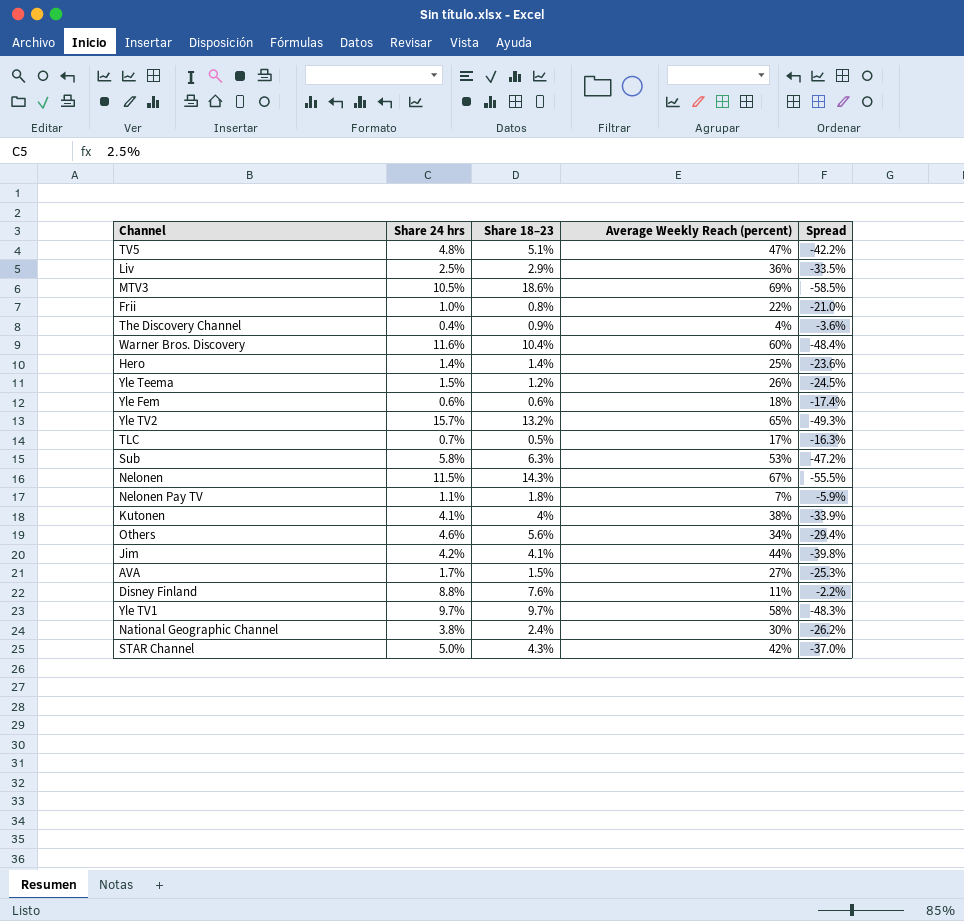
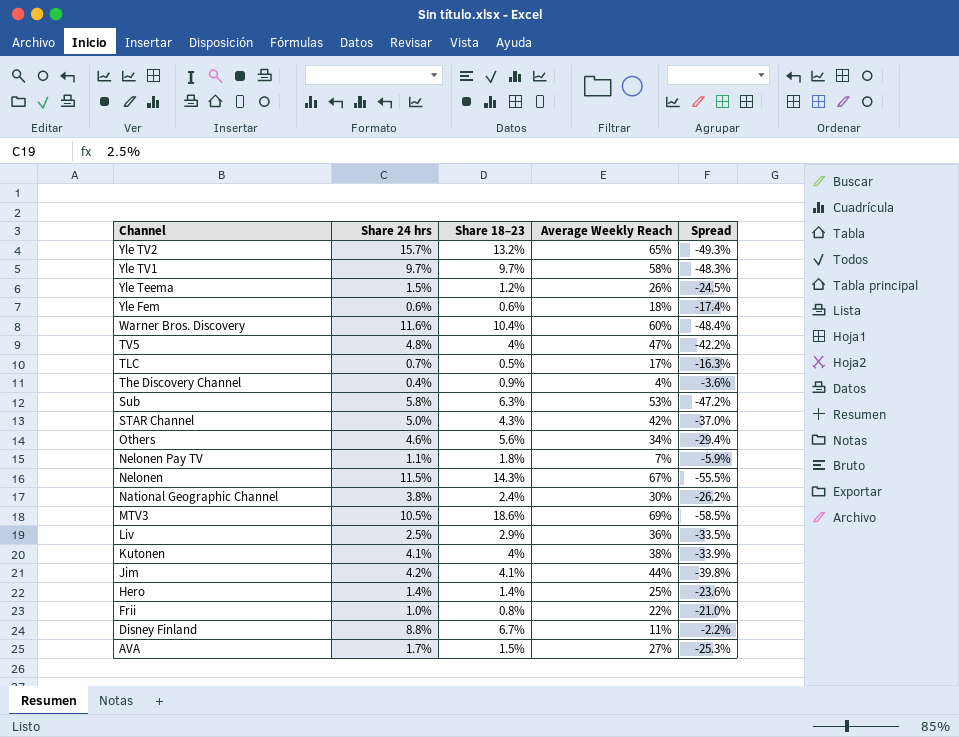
row order: none -> Channel descending
column name: Average Weekly Reach (percent) -> Average Weekly Reach
TV5 | Share 18–23: 5.1% -> 4%
Disney Finland | Share 18–23: 7.6% -> 6.7%

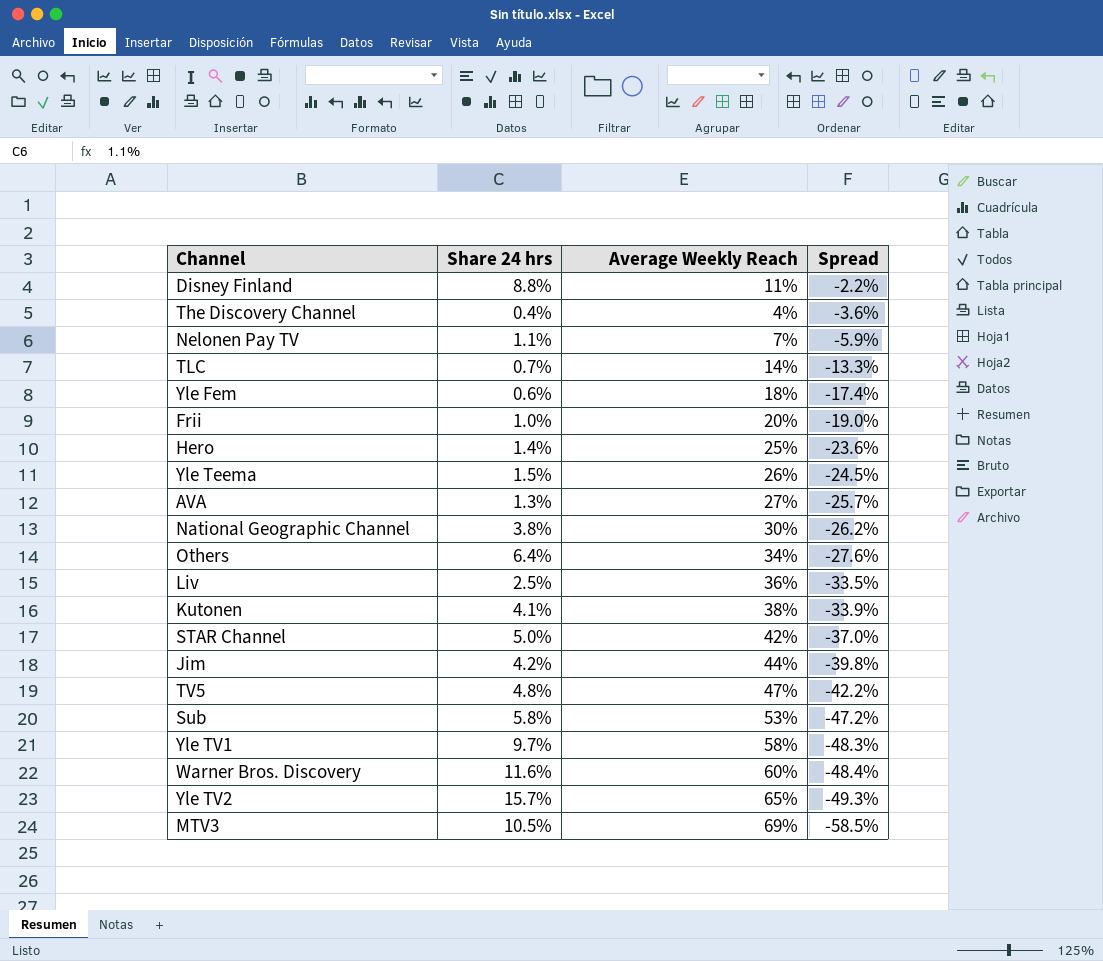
row order: Channel descending -> Spread descending
column Share 18–23 | position: 3 -> none
row Nelonen: 11.5% | 14.3% | 67% | -55.5% -> none
TLC | Average Weekly Reach: 17% -> 14%
TLC | Spread: -16.3% -> -13.3%
Frii | Average Weekly Reach: 22% -> 20%
Frii | Spread: -21.0% -> -19.0%
AVA | Share 24 hrs: 1.7% -> 1.3%
AVA | Spread: -25.3% -> -25.7%
Others | Share 24 hrs: 4.6% -> 6.4%
Others | Spread: -29.4% -> -27.6%

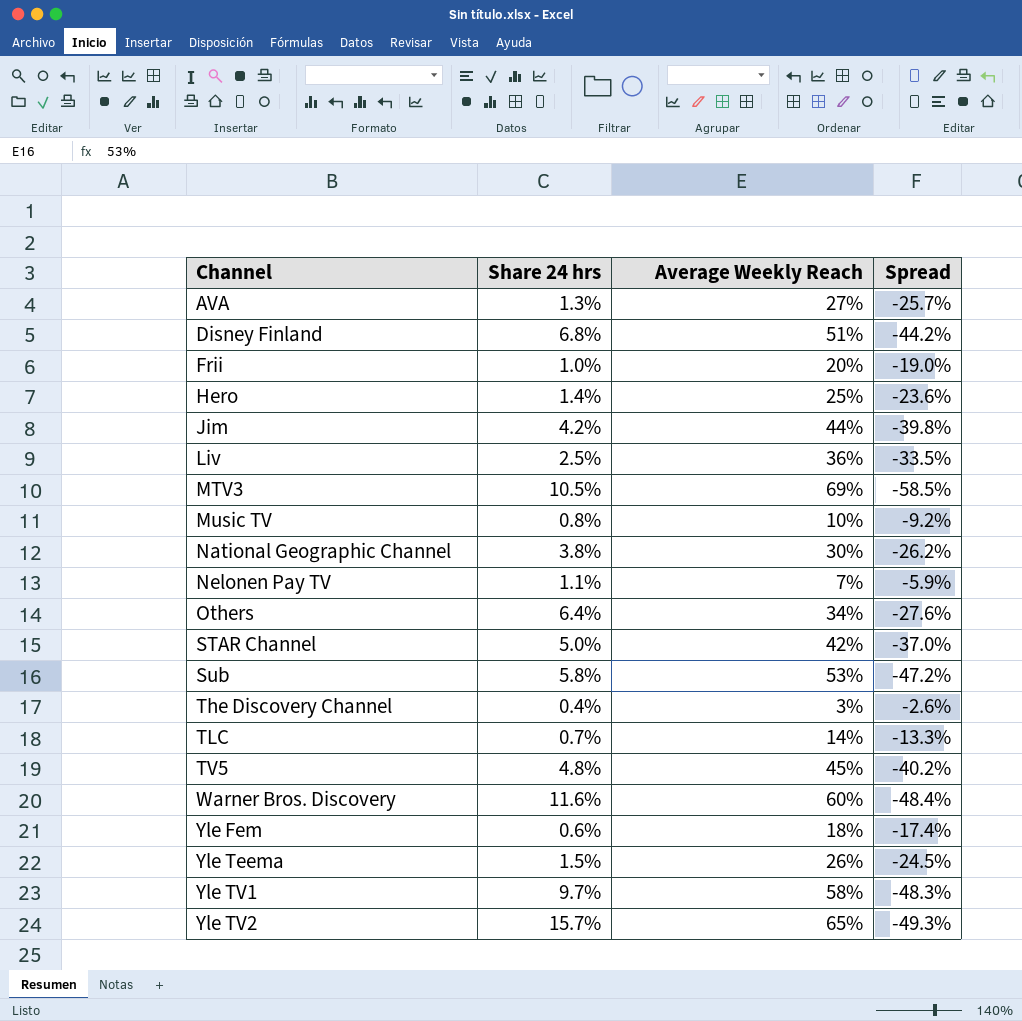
row order: Spread descending -> Channel ascending
row Kutonen: 4.1% | 38% | -33.9% -> none
Disney Finland | Share 24 hrs: 8.8% -> 6.8%
Disney Finland | Average Weekly Reach: 11% -> 51%
Disney Finland | Spread: -2.2% -> -44.2%
row Music TV: none -> 0.8% | 10% | -9.2%
The Discovery Channel | Average Weekly Reach: 4% -> 3%
The Discovery Channel | Spread: -3.6% -> -2.6%
TV5 | Average Weekly Reach: 47% -> 45%
TV5 | Spread: -42.2% -> -40.2%

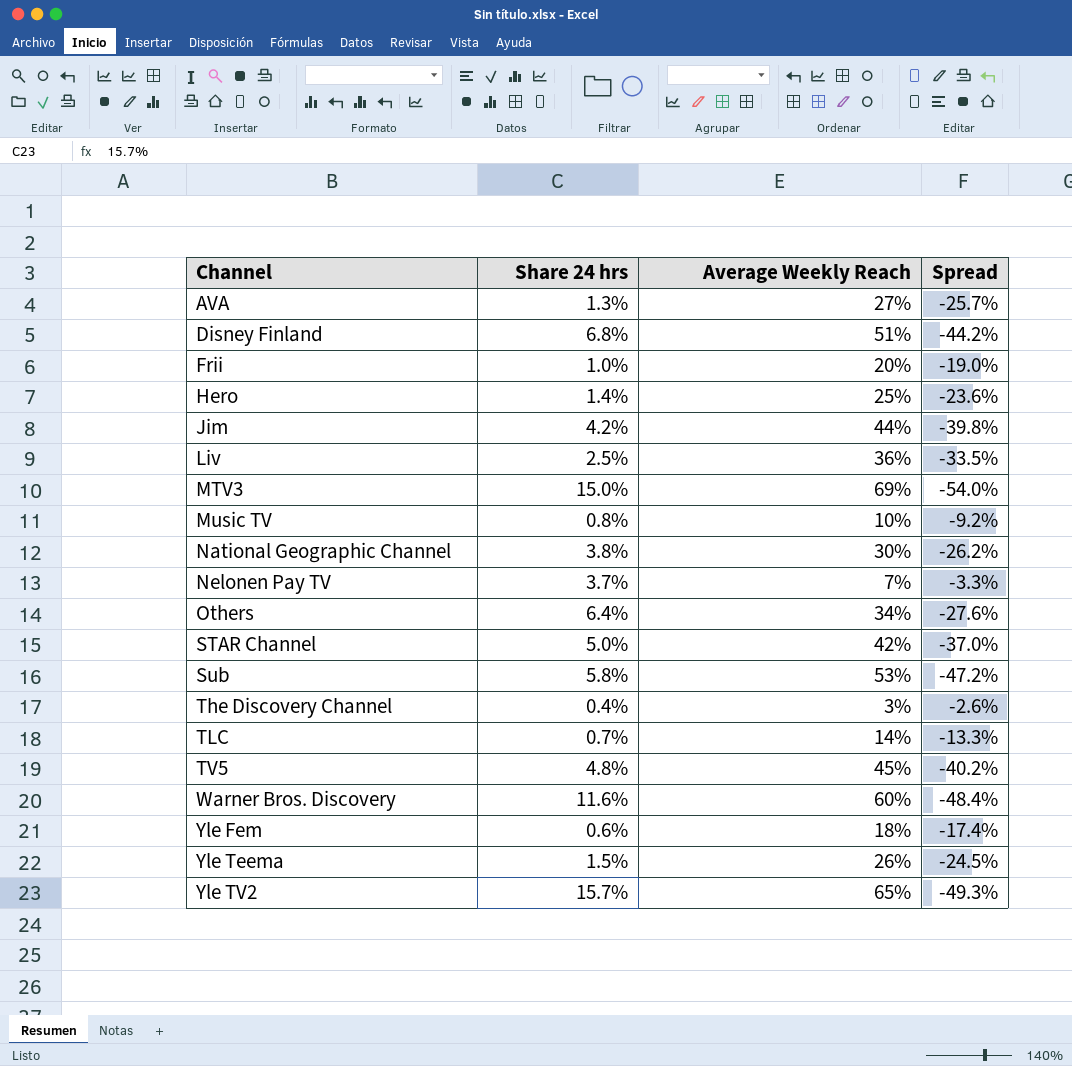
row Yle TV1: 9.7% | 58% | -48.3% -> none
MTV3 | Share 24 hrs: 10.5% -> 15.0%
MTV3 | Spread: -58.5% -> -54.0%
Nelonen Pay TV | Share 24 hrs: 1.1% -> 3.7%
Nelonen Pay TV | Spread: -5.9% -> -3.3%

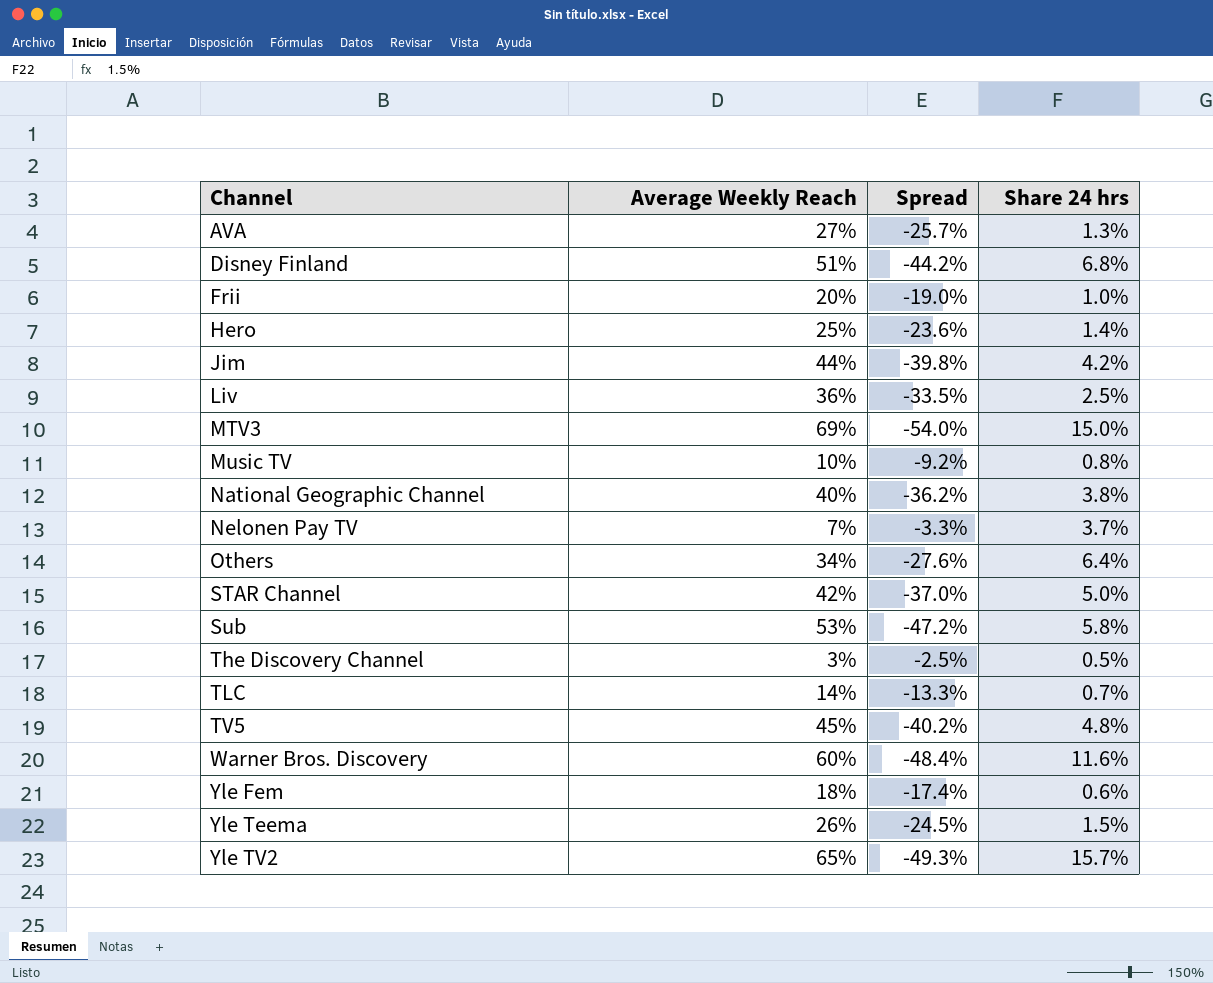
column Share 24 hrs | position: 2 -> 4
National Geographic Channel | Average Weekly Reach: 30% -> 40%
National Geographic Channel | Spread: -26.2% -> -36.2%
The Discovery Channel | Spread: -2.6% -> -2.5%
The Discovery Channel | Share 24 hrs: 0.4% -> 0.5%

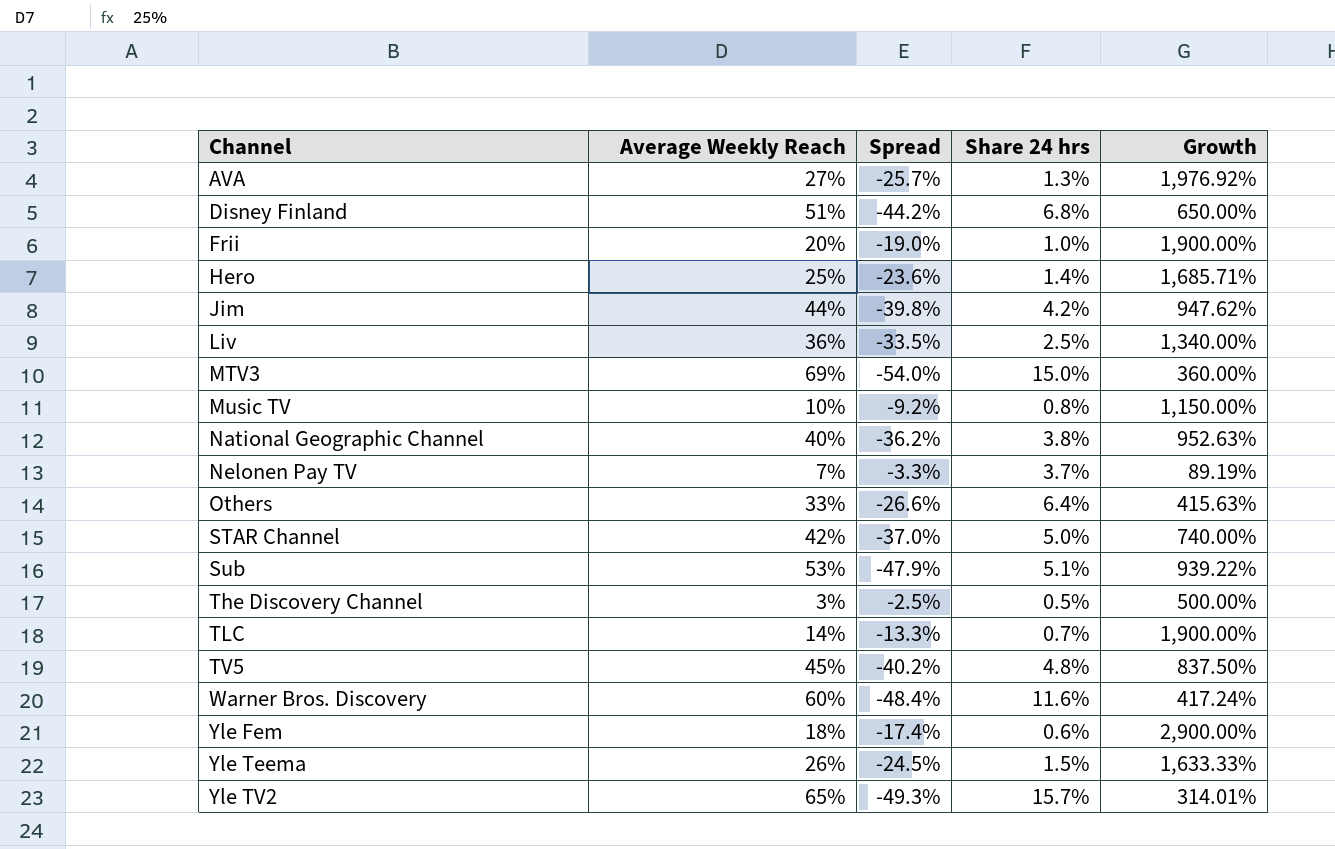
column Growth | formula: none -> ([Average Weekly Reach] - [Share 24 hrs]) / [Share 24 hrs]
Others | Average Weekly Reach: 34% -> 33%
Others | Spread: -27.6% -> -26.6%
Sub | Spread: -47.2% -> -47.9%
Sub | Share 24 hrs: 5.8% -> 5.1%

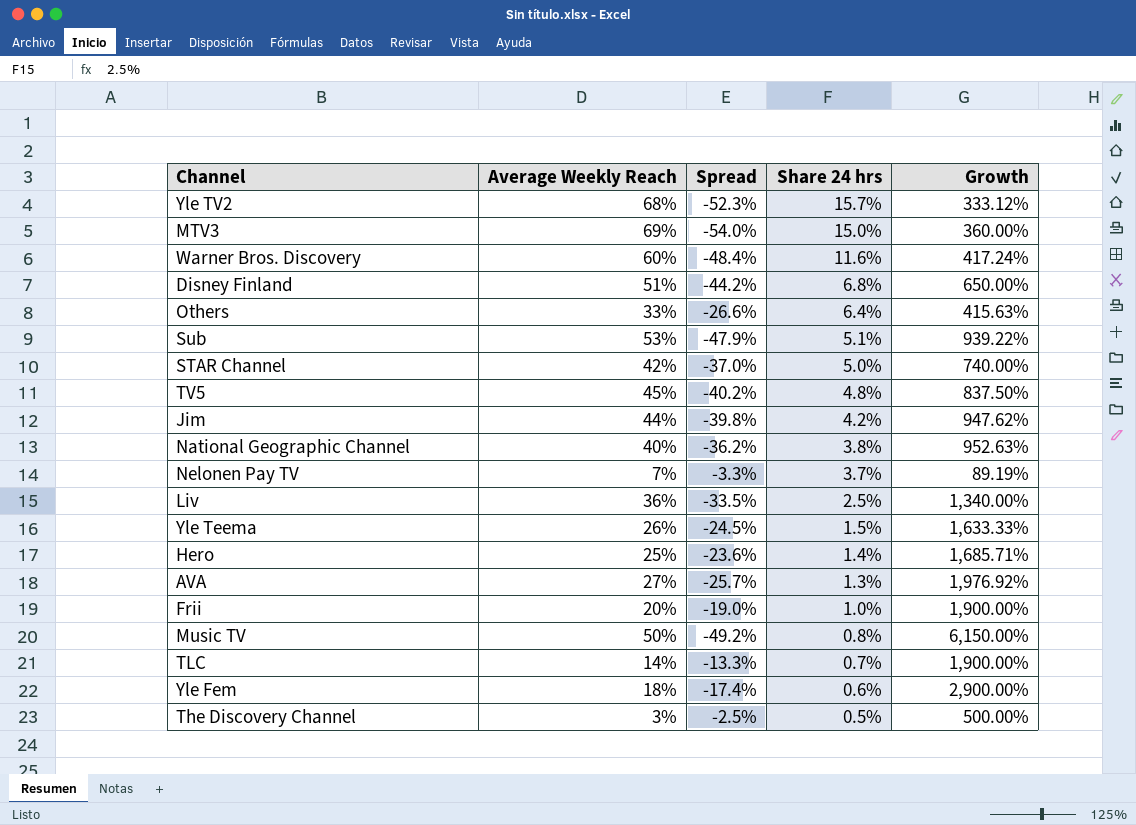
row order: Channel ascending -> Share 24 hrs descending
Yle TV2 | Average Weekly Reach: 65% -> 68%
Yle TV2 | Spread: -49.3% -> -52.3%
Yle TV2 | Growth: 314.01% -> 333.12%
Music TV | Average Weekly Reach: 10% -> 50%
Music TV | Spread: -9.2% -> -49.2%
Music TV | Growth: 1,150.00% -> 6,150.00%

